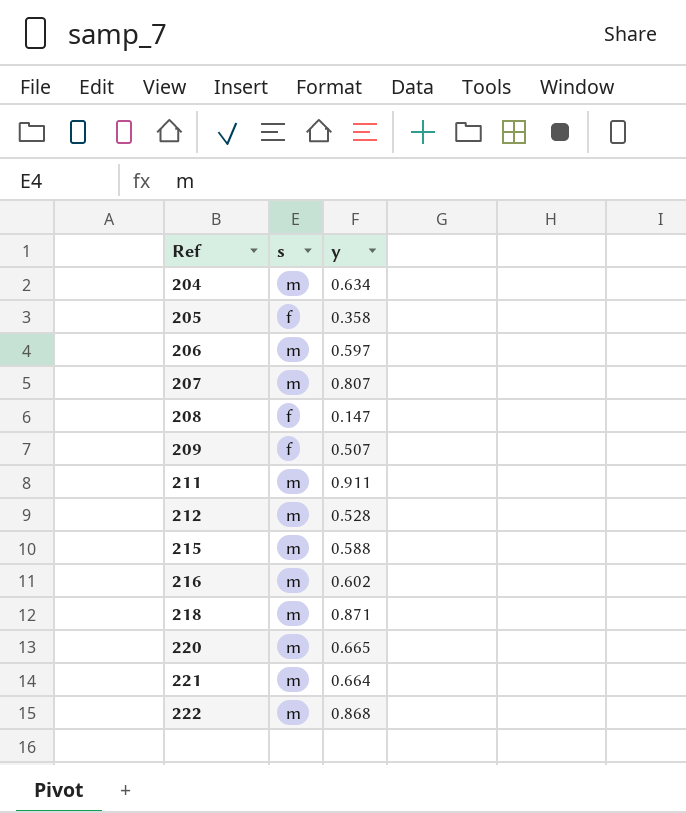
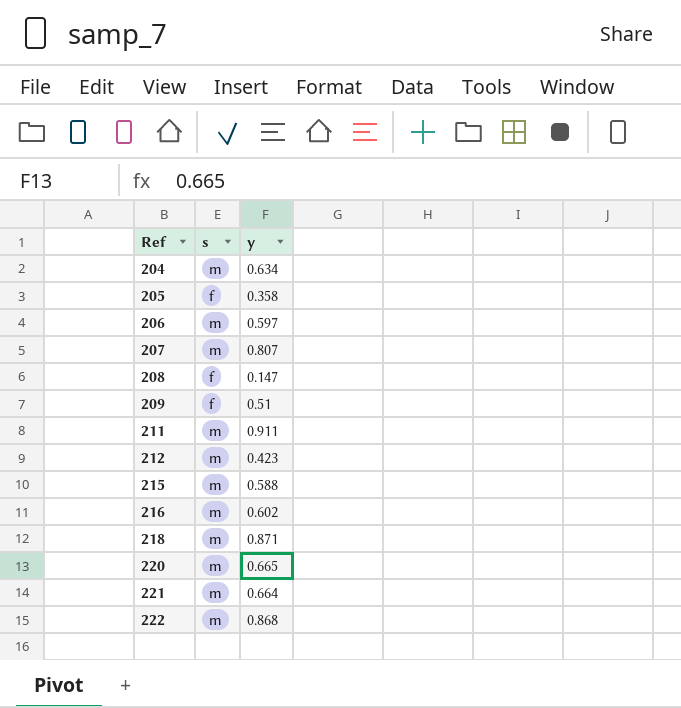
209 | y: 0.507 -> 0.51
212 | y: 0.528 -> 0.423

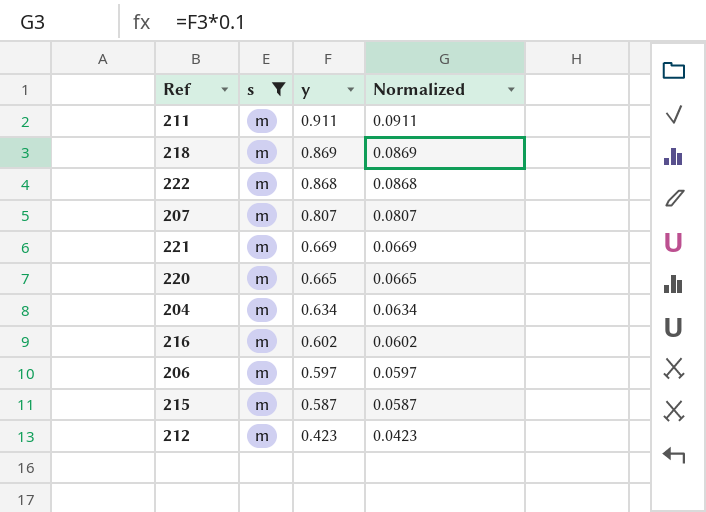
filter: none -> s = m
row order: Ref ascending -> y descending
column Normalized | formula: none -> [y] * 0.1
218 | y: 0.871 -> 0.869
221 | y: 0.664 -> 0.669
215 | y: 0.588 -> 0.587

